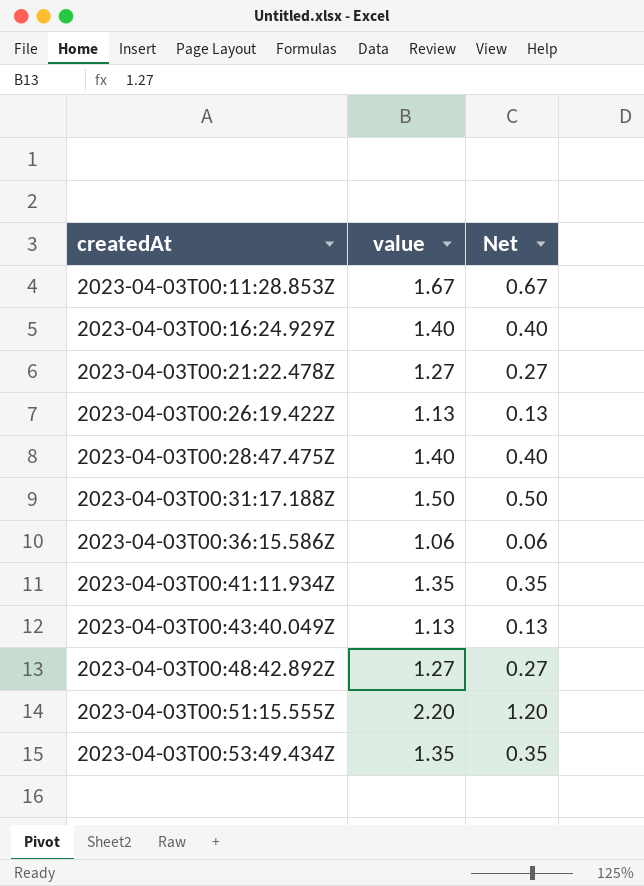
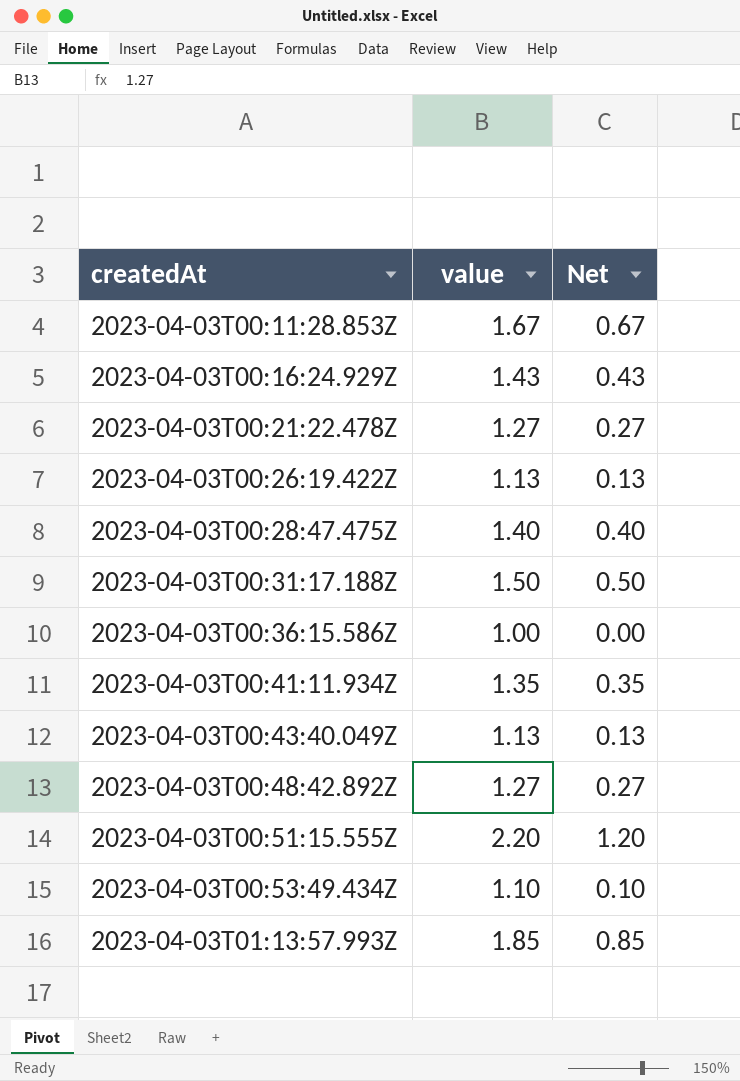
2023-04-03T00:16:24.929Z | value: 1.40 -> 1.43
2023-04-03T00:16:24.929Z | Net: 0.40 -> 0.43
2023-04-03T00:36:15.586Z | value: 1.06 -> 1.00
2023-04-03T00:36:15.586Z | Net: 0.06 -> 0.00
2023-04-03T00:53:49.434Z | value: 1.35 -> 1.10
2023-04-03T00:53:49.434Z | Net: 0.35 -> 0.10
row 2023-04-03T01:13:57.993Z: none -> 1.85 | 0.85

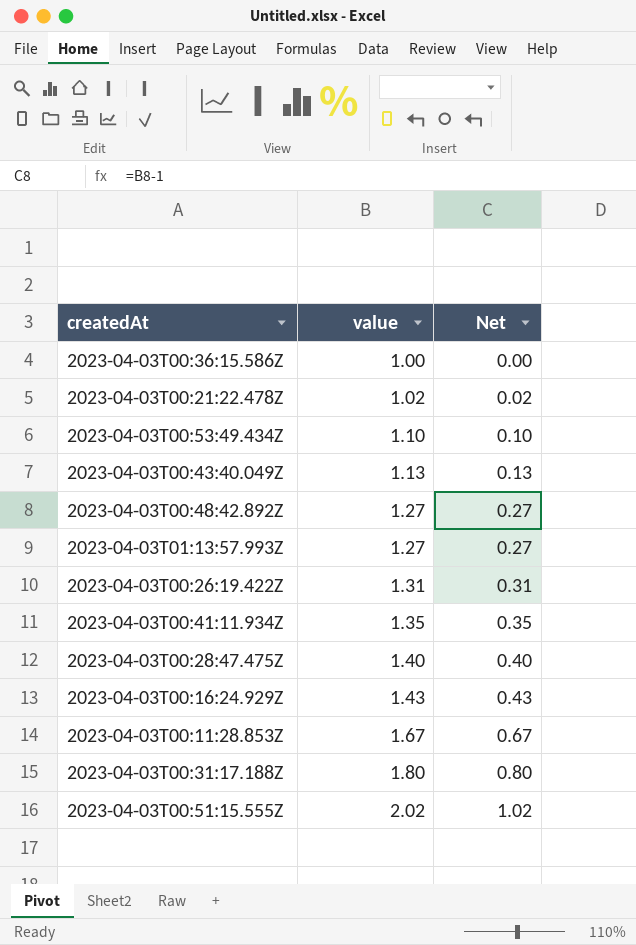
row order: createdAt ascending -> value ascending
2023-04-03T00:21:22.478Z | value: 1.27 -> 1.02
2023-04-03T00:21:22.478Z | Net: 0.27 -> 0.02
2023-04-03T01:13:57.993Z | value: 1.85 -> 1.27
2023-04-03T01:13:57.993Z | Net: 0.85 -> 0.27
2023-04-03T00:26:19.422Z | value: 1.13 -> 1.31
2023-04-03T00:26:19.422Z | Net: 0.13 -> 0.31
2023-04-03T00:31:17.188Z | value: 1.50 -> 1.80
2023-04-03T00:31:17.188Z | Net: 0.50 -> 0.80
2023-04-03T00:51:15.555Z | value: 2.20 -> 2.02
2023-04-03T00:51:15.555Z | Net: 1.20 -> 1.02

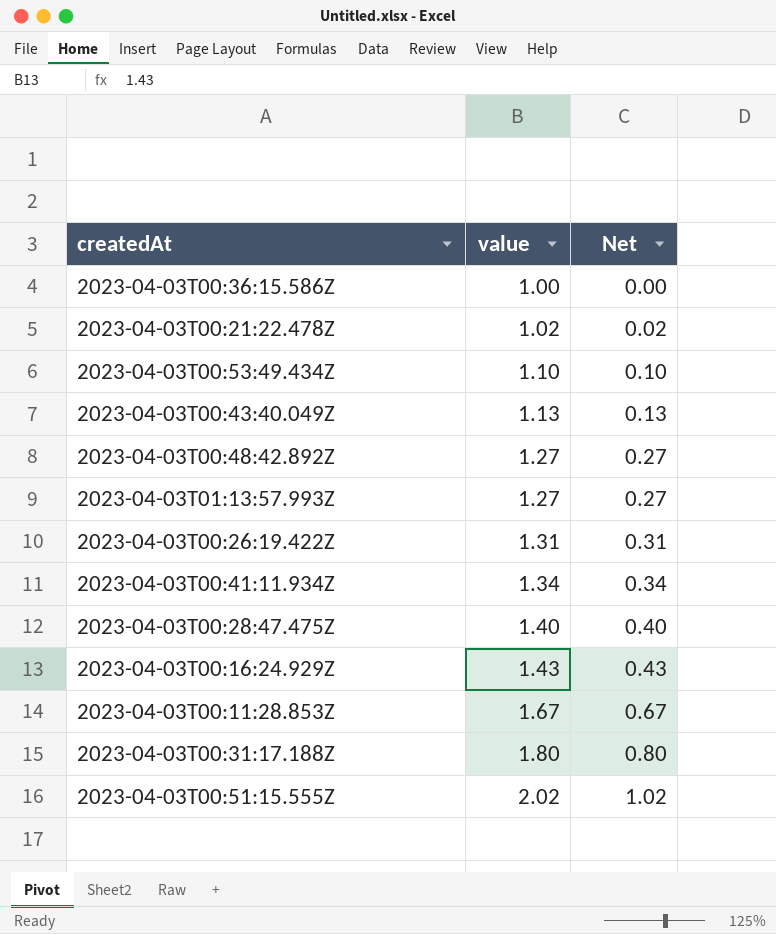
2023-04-03T00:41:11.934Z | value: 1.35 -> 1.34
2023-04-03T00:41:11.934Z | Net: 0.35 -> 0.34

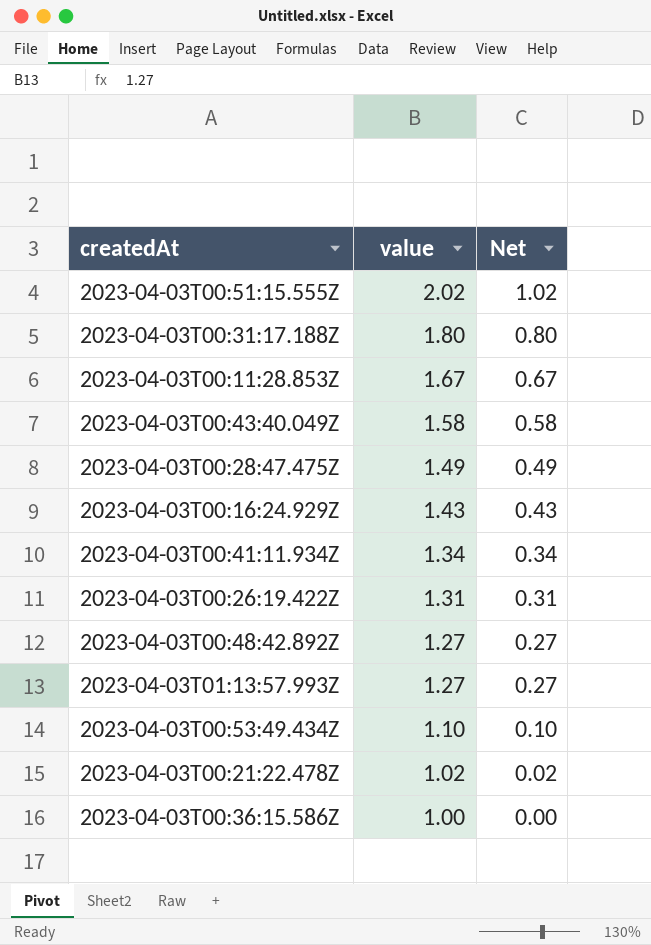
row order: value ascending -> value descending
2023-04-03T00:43:40.049Z | value: 1.13 -> 1.58
2023-04-03T00:43:40.049Z | Net: 0.13 -> 0.58
2023-04-03T00:28:47.475Z | value: 1.40 -> 1.49
2023-04-03T00:28:47.475Z | Net: 0.40 -> 0.49

